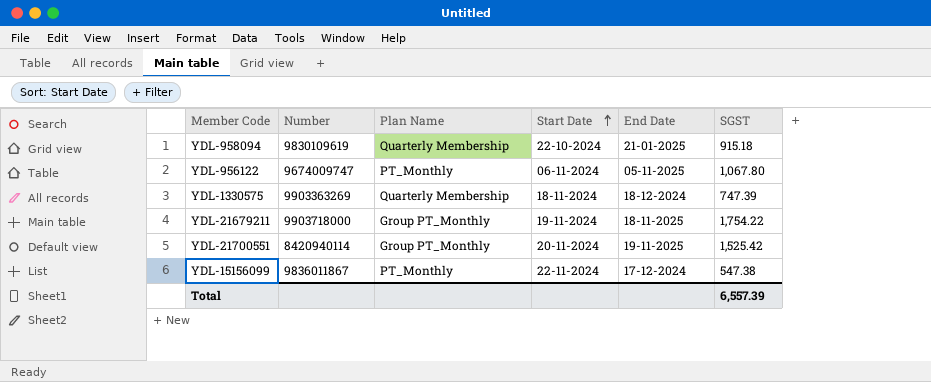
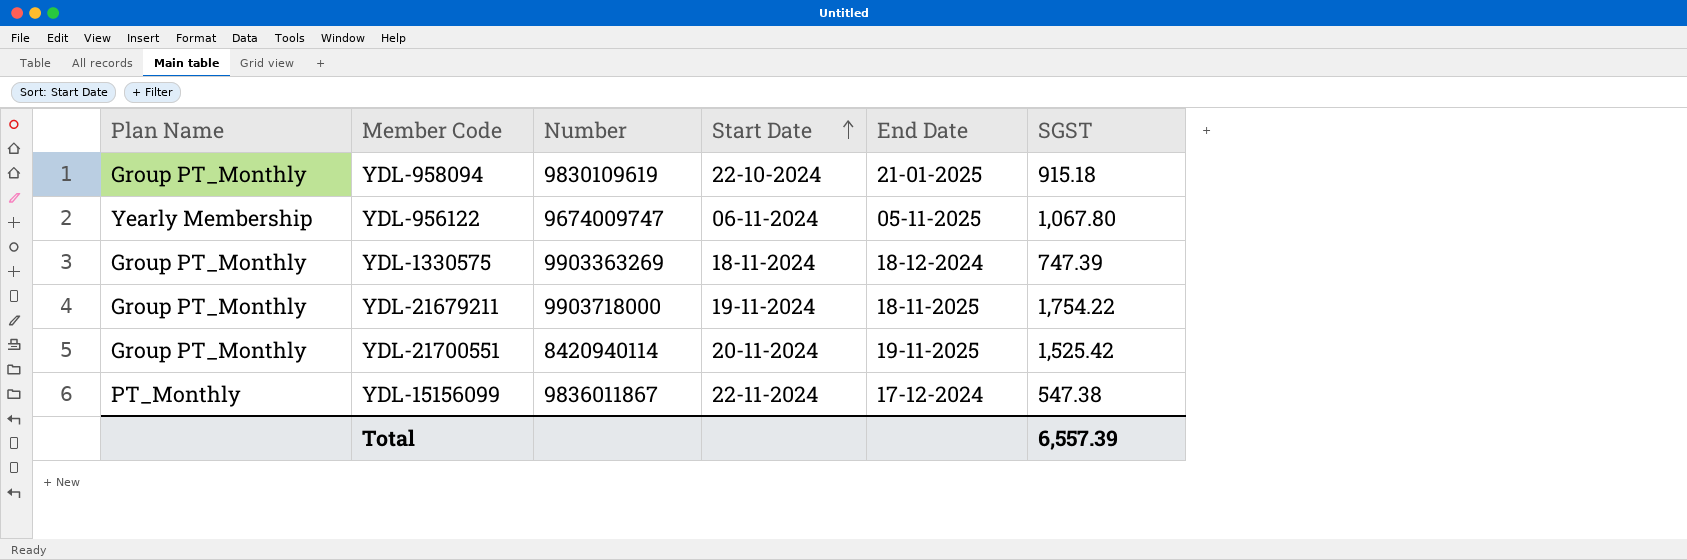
column Plan Name | position: 3 -> 1
YDL-958094 | Plan Name: Quarterly Membership -> Group PT_Monthly
YDL-956122 | Plan Name: PT_Monthly -> Yearly Membership
YDL-1330575 | Plan Name: Quarterly Membership -> Group PT_Monthly

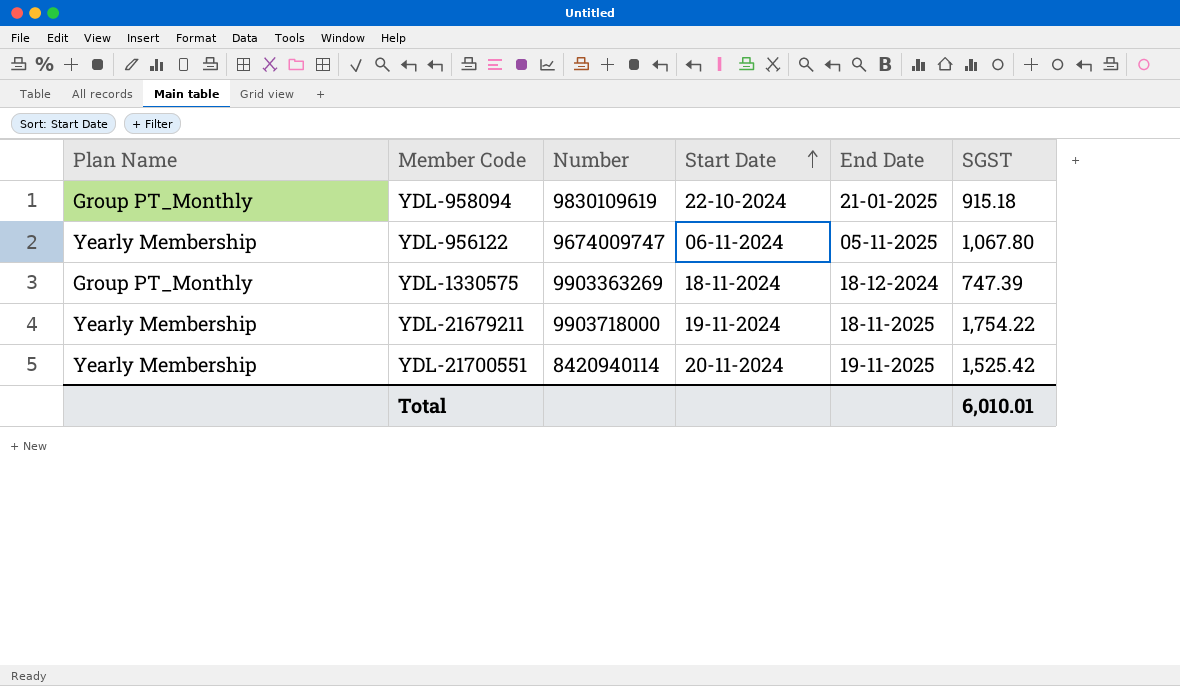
row YDL-15156099: PT_Monthly | 9836011867 | 22-11-2024 | 17-12-2024 | 547.38 -> none
YDL-21679211 | Plan Name: Group PT_Monthly -> Yearly Membership
YDL-21700551 | Plan Name: Group PT_Monthly -> Yearly Membership
Total | SGST: 6,557.39 -> 6,010.01

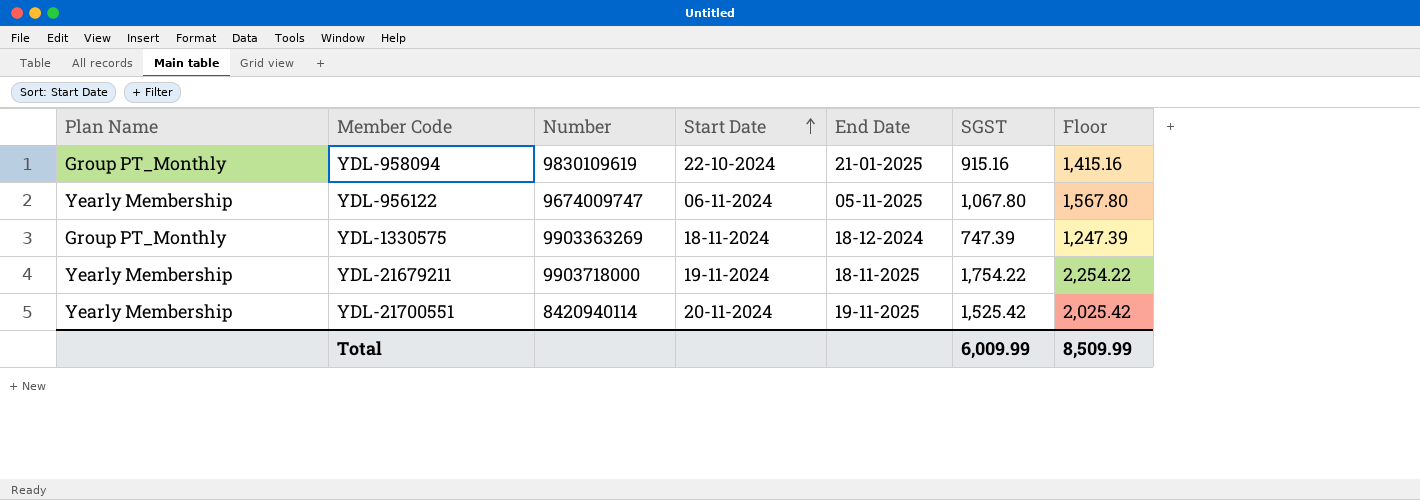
column Floor | formula: none -> [SGST] + 500
YDL-958094 | SGST: 915.18 -> 915.16
Total | SGST: 6,010.01 -> 6,009.99

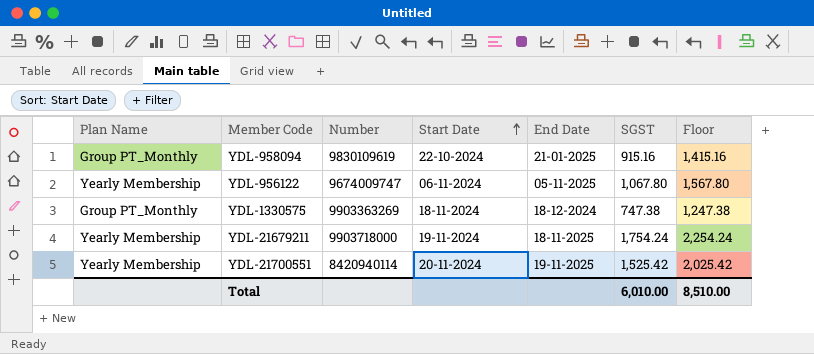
YDL-1330575 | SGST: 747.39 -> 747.38
YDL-1330575 | Floor: 1,247.39 -> 1,247.38
YDL-21679211 | SGST: 1,754.22 -> 1,754.24
YDL-21679211 | Floor: 2,254.22 -> 2,254.24
Total | SGST: 6,009.99 -> 6,010.00
Total | Floor: 8,509.99 -> 8,510.00

